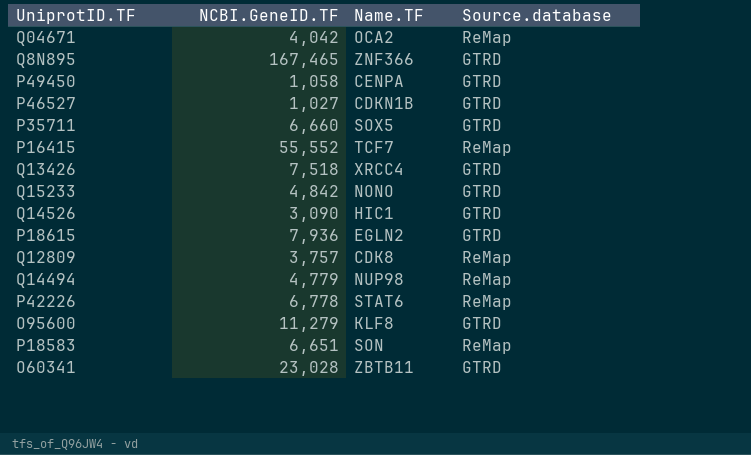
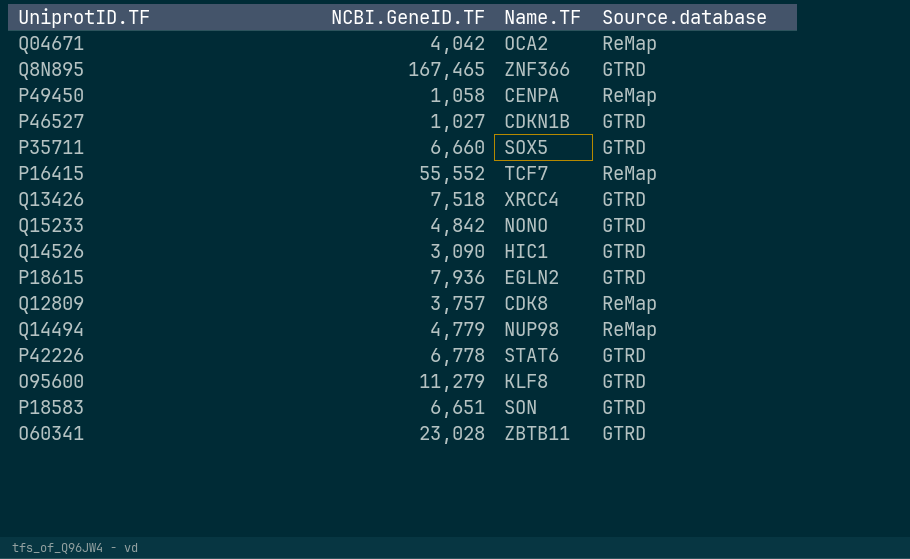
P49450 | Source.database: GTRD -> ReMap
P42226 | Source.database: ReMap -> GTRD
P18583 | Source.database: ReMap -> GTRD

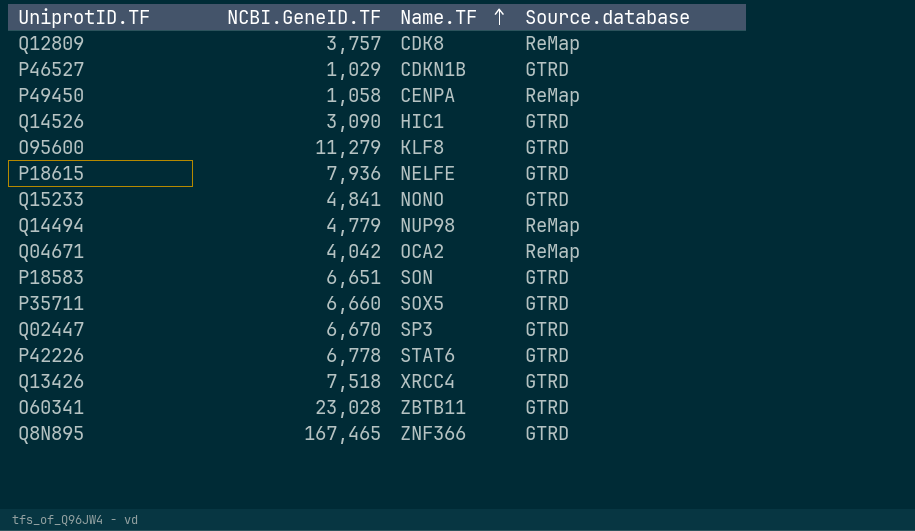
row order: none -> Name.TF ascending
row P16415: 55,552 | TCF7 | ReMap -> none
P46527 | NCBI.GeneID.TF: 1,027 -> 1,029
P18615 | Name.TF: EGLN2 -> NELFE
Q15233 | NCBI.GeneID.TF: 4,842 -> 4,841
row Q02447: none -> 6,670 | SP3 | GTRD

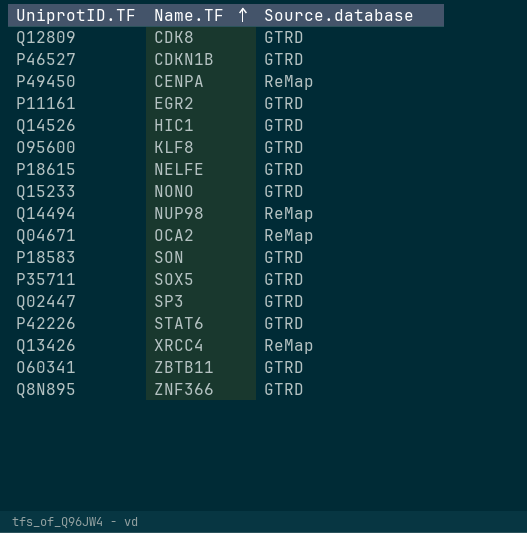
column NCBI.GeneID.TF | position: 2 -> none
Q12809 | Source.database: ReMap -> GTRD
row P11161: none -> EGR2 | GTRD
Q13426 | Source.database: GTRD -> ReMap

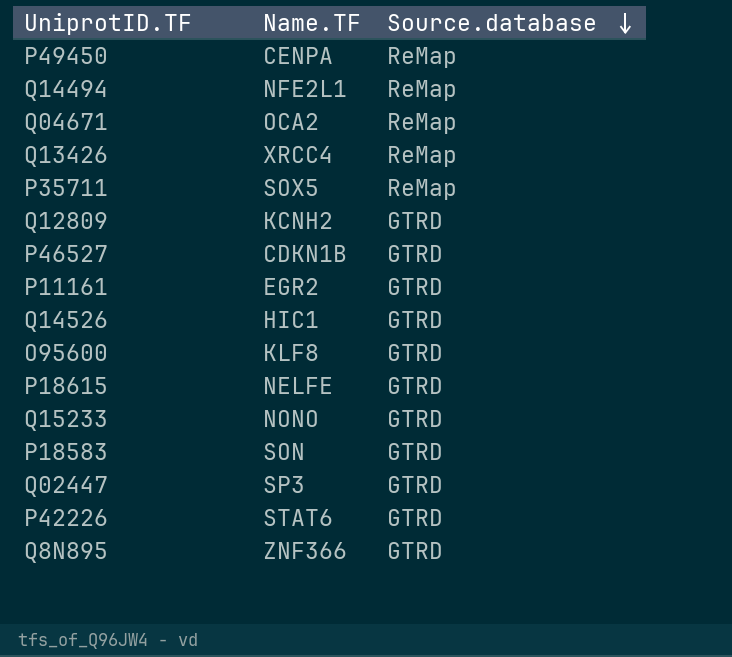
row order: Name.TF ascending -> Source.database descending
row O60341: ZBTB11 | GTRD -> none
Q14494 | Name.TF: NUP98 -> NFE2L1
P35711 | Source.database: GTRD -> ReMap
Q12809 | Name.TF: CDK8 -> KCNH2

